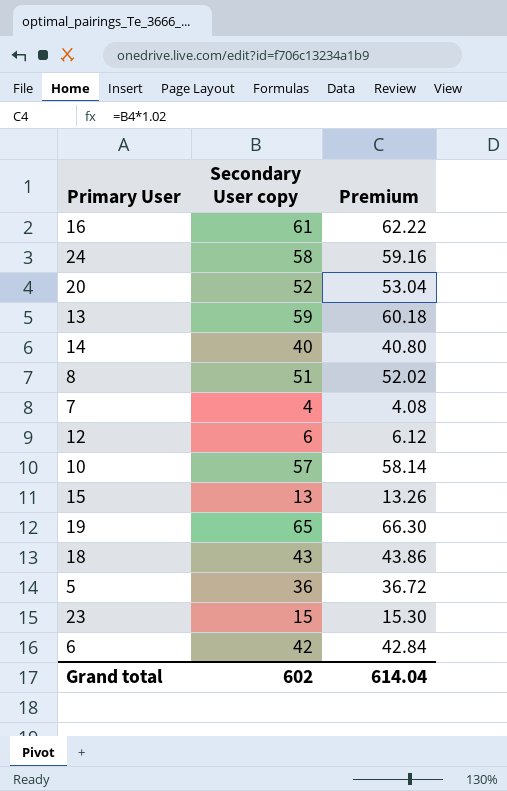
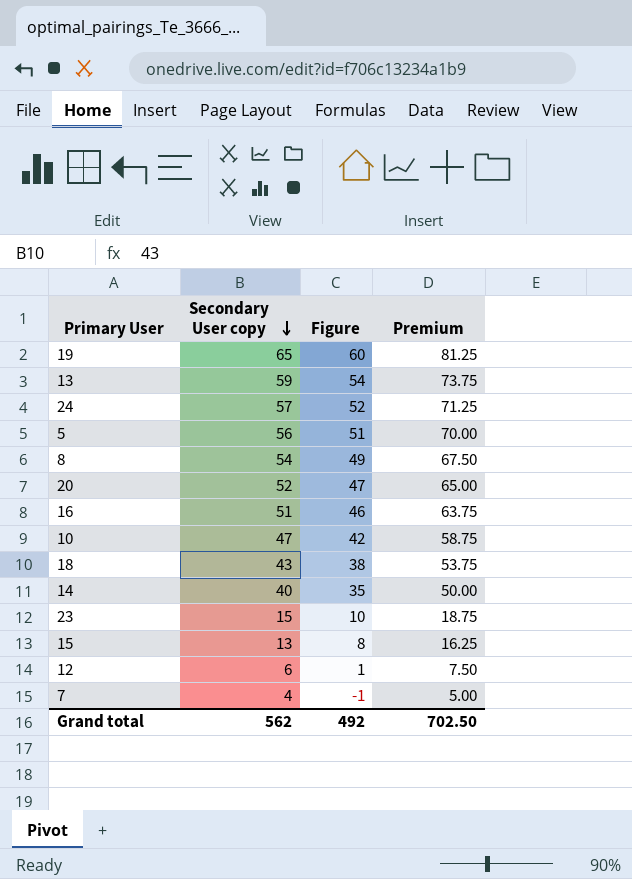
row order: none -> Secondary User copy descending
column Figure | formula: none -> [Secondary User copy] - 5
column Premium | formula: [Secondary User copy] * 1.02 -> [Secondary User copy] * 1.25
row 6: 42 | 42.84 -> none
24 | Secondary User copy: 58 -> 57
5 | Secondary User copy: 36 -> 56
8 | Secondary User copy: 51 -> 54
16 | Secondary User copy: 61 -> 51
10 | Secondary User copy: 57 -> 47
Grand total | Secondary User copy: 602 -> 562
Grand total | Premium: 614.04 -> 702.50

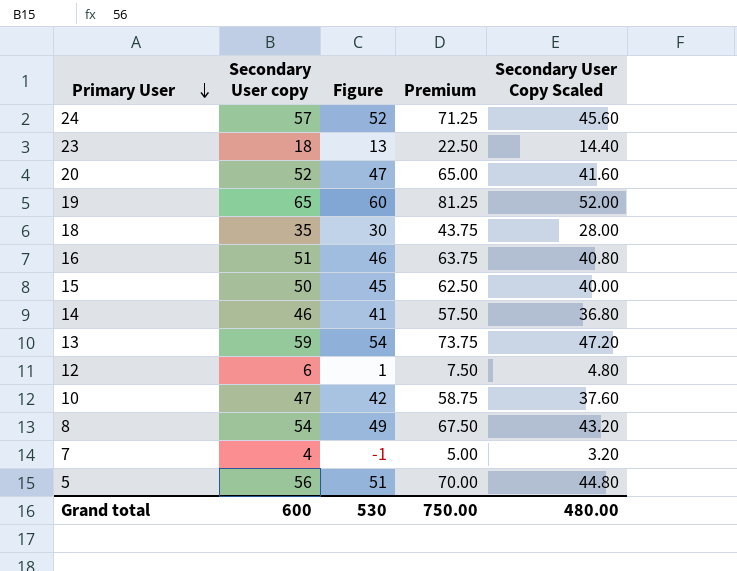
row order: Secondary User copy descending -> Primary User descending
column Secondary User Copy Scaled | formula: none -> [Secondary User copy] * 0.8
23 | Secondary User copy: 15 -> 18
23 | Figure: 10 -> 13
23 | Premium: 18.75 -> 22.50
18 | Secondary User copy: 43 -> 35
18 | Figure: 38 -> 30
18 | Premium: 53.75 -> 43.75
15 | Secondary User copy: 13 -> 50
15 | Figure: 8 -> 45
15 | Premium: 16.25 -> 62.50
14 | Secondary User copy: 40 -> 46
14 | Figure: 35 -> 41
14 | Premium: 50.00 -> 57.50
Grand total | Secondary User copy: 562 -> 600
Grand total | Figure: 492 -> 530
Grand total | Premium: 702.50 -> 750.00

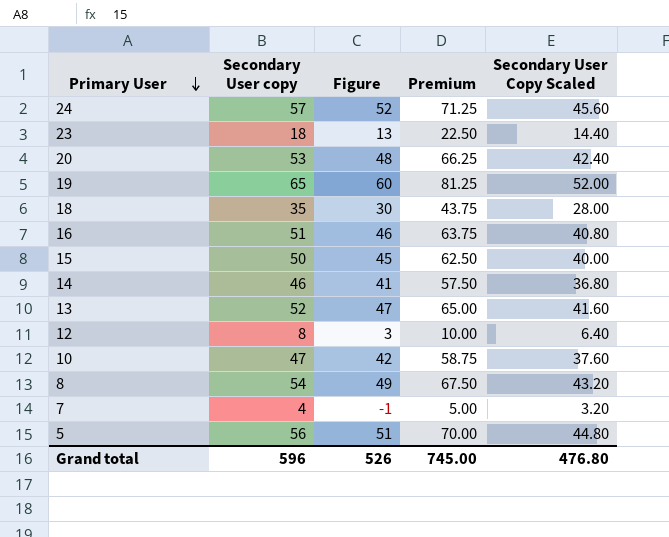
20 | Secondary User copy: 52 -> 53
20 | Figure: 47 -> 48
20 | Premium: 65.00 -> 66.25
20 | Secondary User Copy Scaled: 41.60 -> 42.40
13 | Secondary User copy: 59 -> 52
13 | Figure: 54 -> 47
13 | Premium: 73.75 -> 65.00
13 | Secondary User Copy Scaled: 47.20 -> 41.60
12 | Secondary User copy: 6 -> 8
12 | Figure: 1 -> 3
12 | Premium: 7.50 -> 10.00
12 | Secondary User Copy Scaled: 4.80 -> 6.40
Grand total | Secondary User copy: 600 -> 596
Grand total | Figure: 530 -> 526
Grand total | Premium: 750.00 -> 745.00
Grand total | Secondary User Copy Scaled: 480.00 -> 476.80

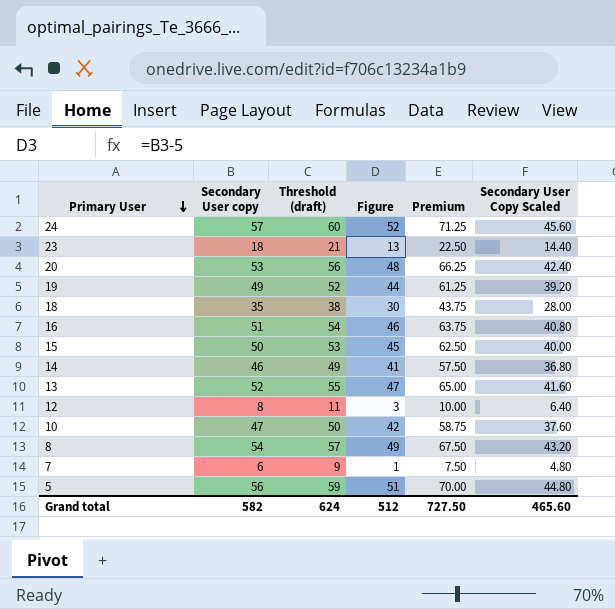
column Threshold (draft) | formula: none -> [Secondary User copy] + 3
19 | Secondary User copy: 65 -> 49
19 | Figure: 60 -> 44
19 | Premium: 81.25 -> 61.25
19 | Secondary User Copy Scaled: 52.00 -> 39.20
7 | Secondary User copy: 4 -> 6
7 | Figure: -1 -> 1
7 | Premium: 5.00 -> 7.50
7 | Secondary User Copy Scaled: 3.20 -> 4.80
Grand total | Secondary User copy: 596 -> 582
Grand total | Figure: 526 -> 512
Grand total | Premium: 745.00 -> 727.50
Grand total | Secondary User Copy Scaled: 476.80 -> 465.60

